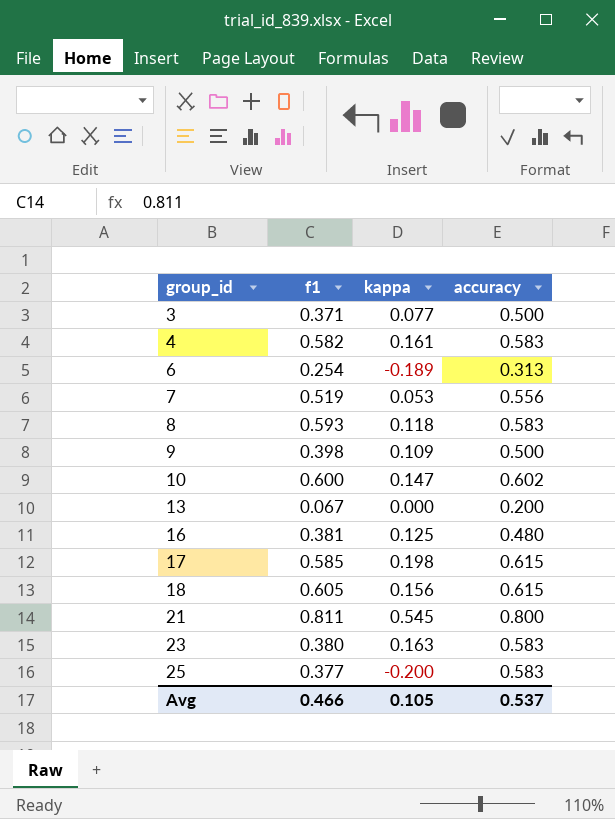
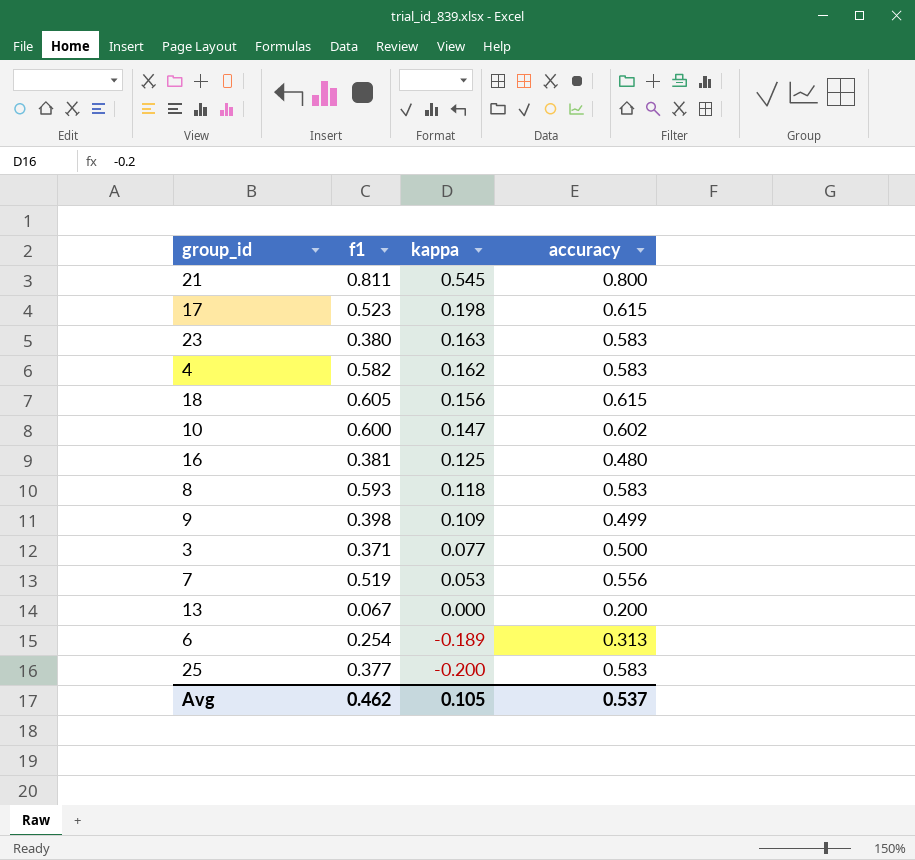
row order: group_id ascending -> kappa descending
17 | f1: 0.585 -> 0.523
4 | kappa: 0.161 -> 0.162
9 | accuracy: 0.500 -> 0.499
Avg | f1: 0.466 -> 0.462

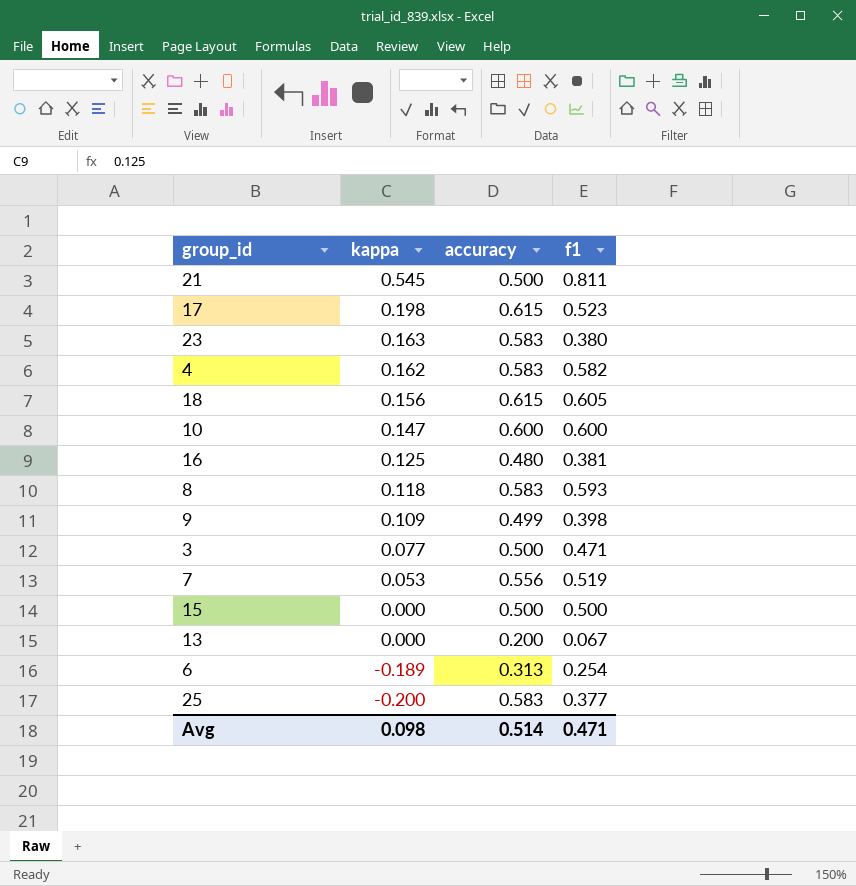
column f1 | position: 2 -> 4
21 | accuracy: 0.800 -> 0.500
10 | accuracy: 0.602 -> 0.600
3 | f1: 0.371 -> 0.471
row 15: none -> 0.000 | 0.500 | 0.500
Avg | kappa: 0.105 -> 0.098
Avg | accuracy: 0.537 -> 0.514
Avg | f1: 0.462 -> 0.471

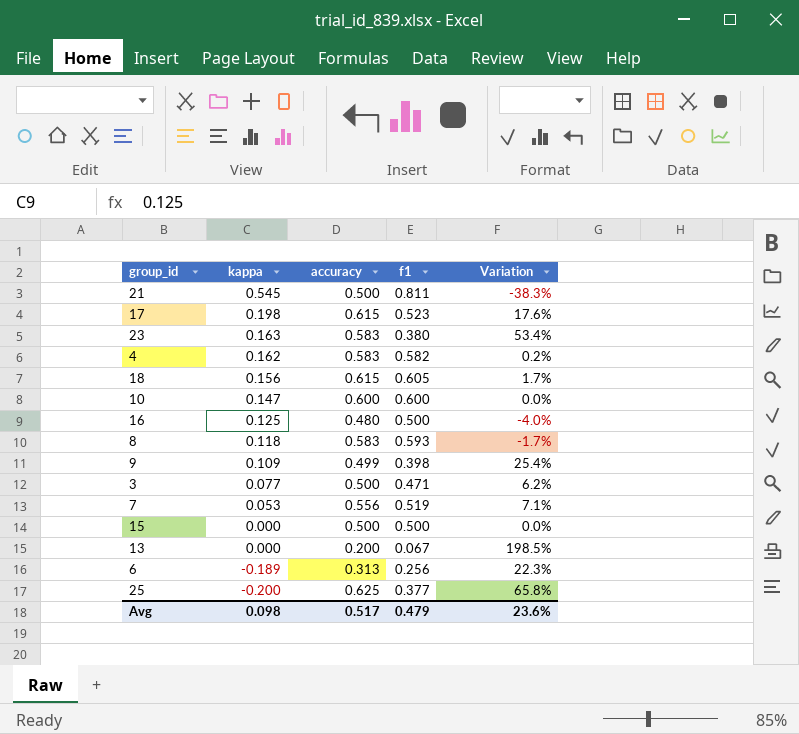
column Variation | formula: none -> ([accuracy] - [f1]) / [f1]
16 | f1: 0.381 -> 0.500
6 | f1: 0.254 -> 0.256
25 | accuracy: 0.583 -> 0.625
Avg | accuracy: 0.514 -> 0.517
Avg | f1: 0.471 -> 0.479

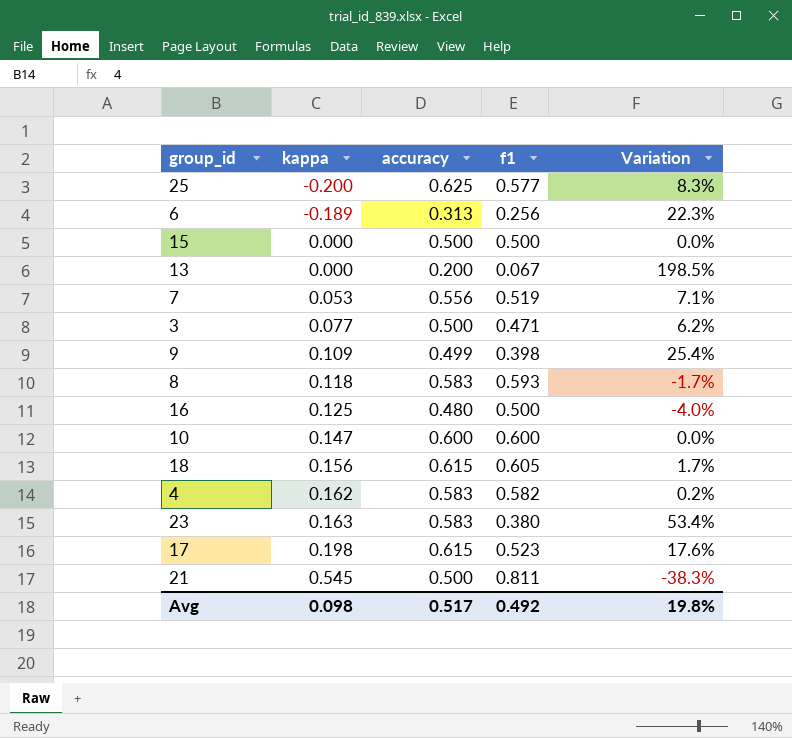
row order: kappa descending -> kappa ascending
25 | f1: 0.377 -> 0.577
25 | Variation: 65.8% -> 8.3%
Avg | f1: 0.479 -> 0.492
Avg | Variation: 23.6% -> 19.8%

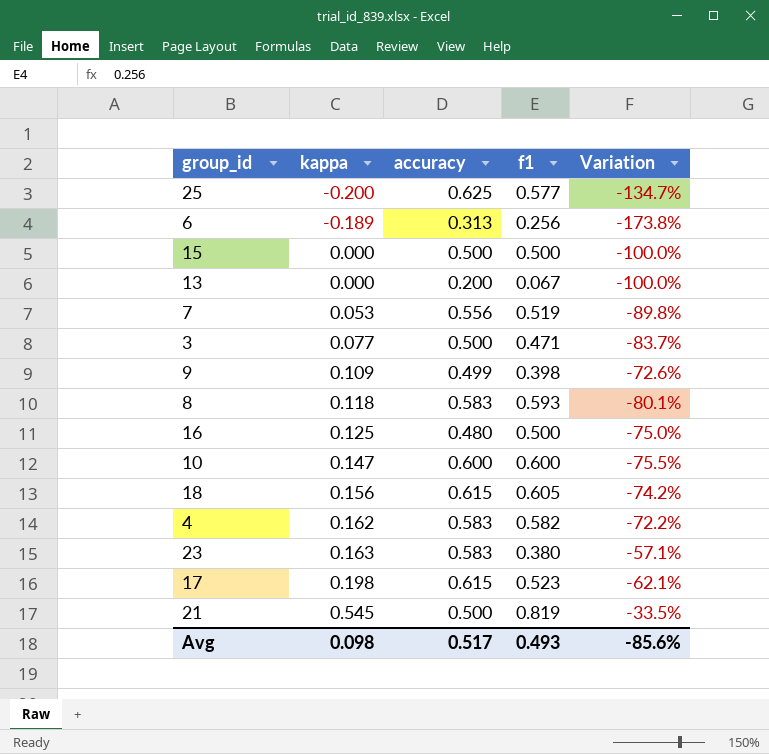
column Variation | formula: ([accuracy] - [f1]) / [f1] -> ([kappa] - [f1]) / [f1]
21 | f1: 0.811 -> 0.819
Avg | f1: 0.492 -> 0.493
Avg | Variation: 19.8% -> -85.6%

